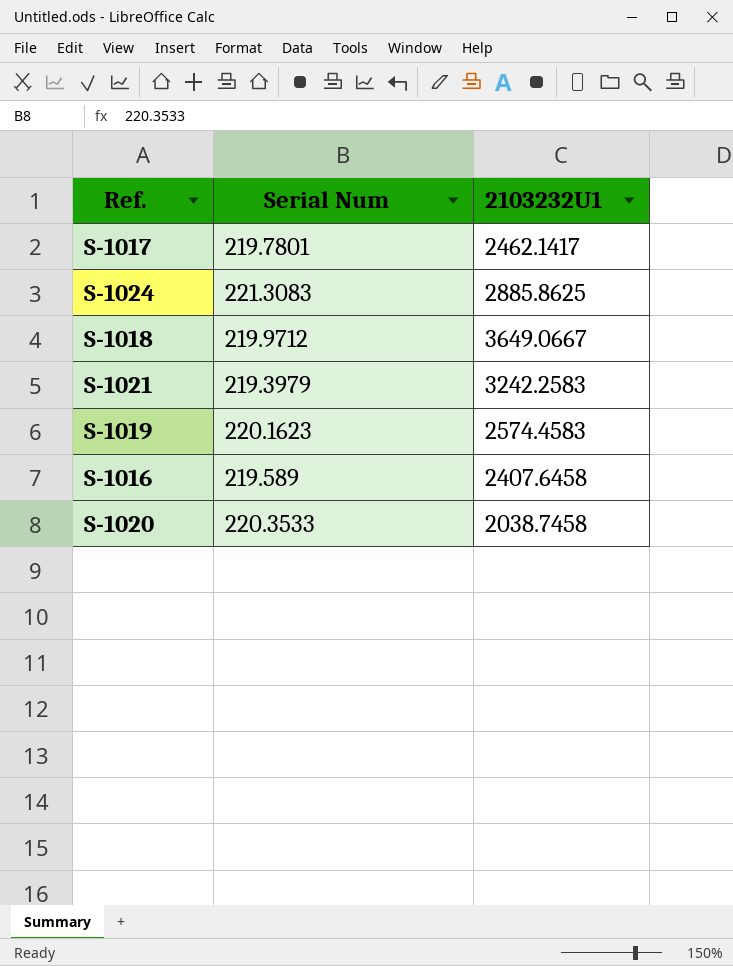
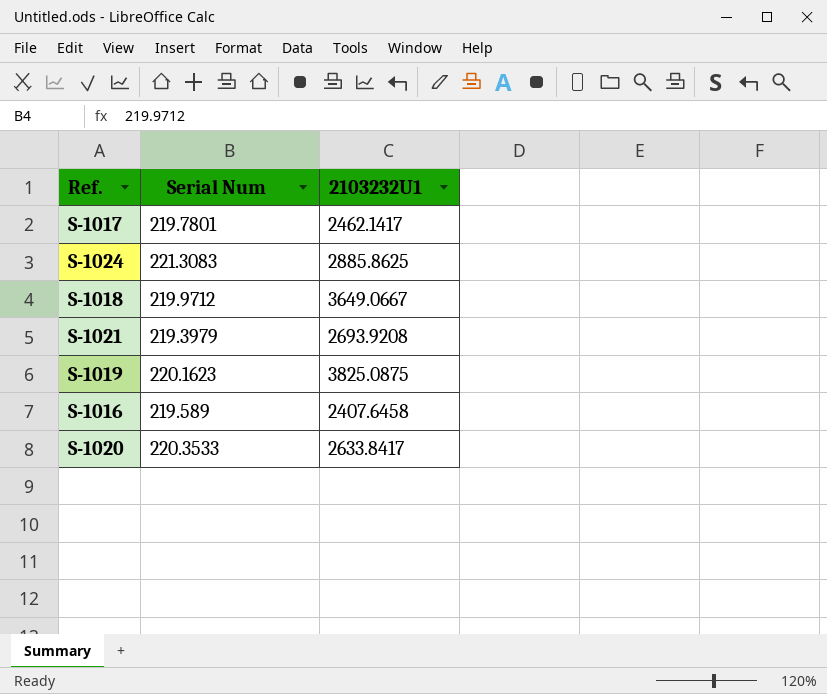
S-1021 | 2103232U1: 3242.2583 -> 2693.9208
S-1019 | 2103232U1: 2574.4583 -> 3825.0875
S-1020 | 2103232U1: 2038.7458 -> 2633.8417

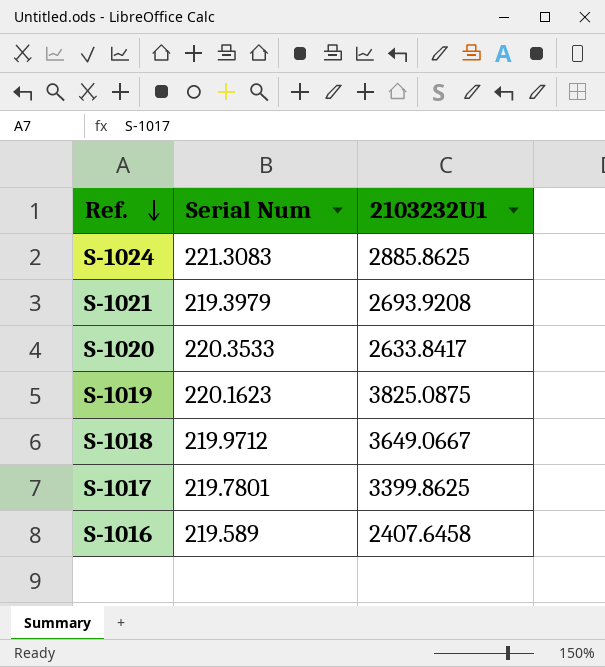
row order: none -> Ref. descending
S-1017 | 2103232U1: 2462.1417 -> 3399.8625

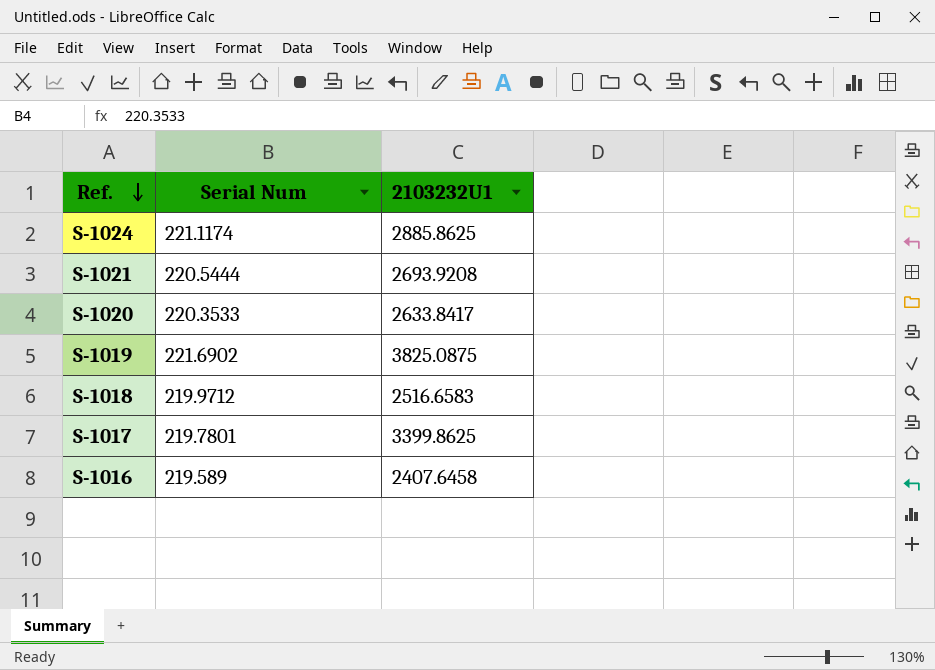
S-1024 | Serial Num: 221.3083 -> 221.1174
S-1021 | Serial Num: 219.3979 -> 220.5444
S-1019 | Serial Num: 220.1623 -> 221.6902
S-1018 | 2103232U1: 3649.0667 -> 2516.6583

